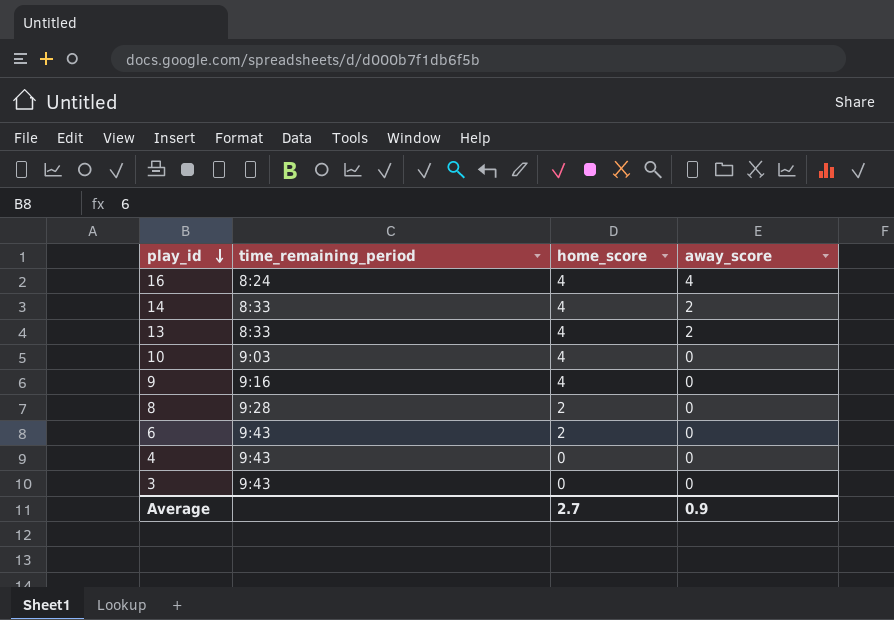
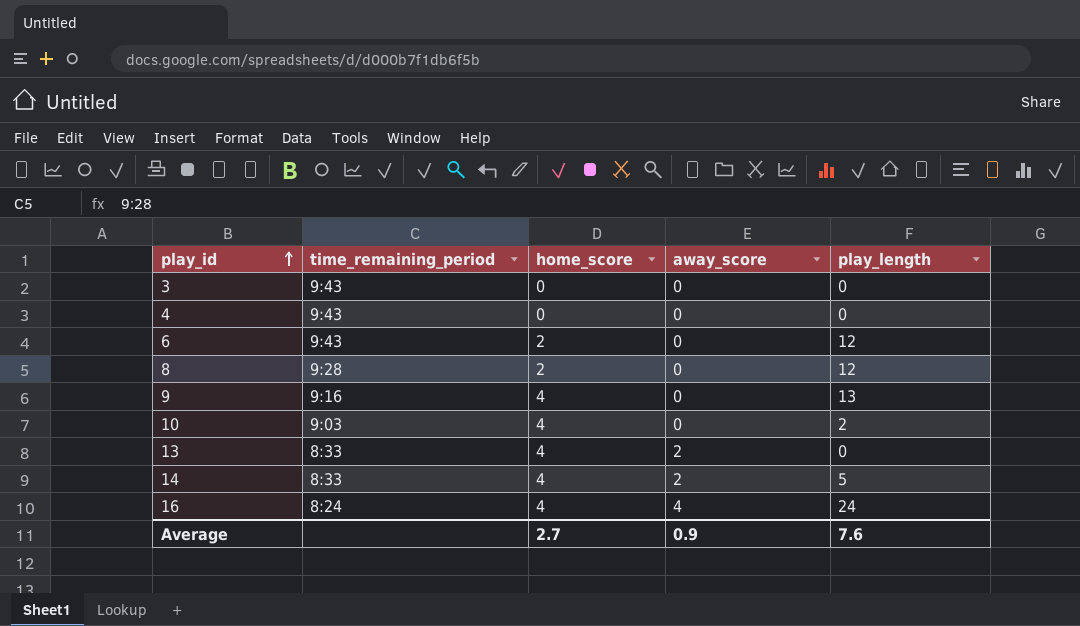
row order: play_id descending -> play_id ascending
column play_length | position: none -> 5

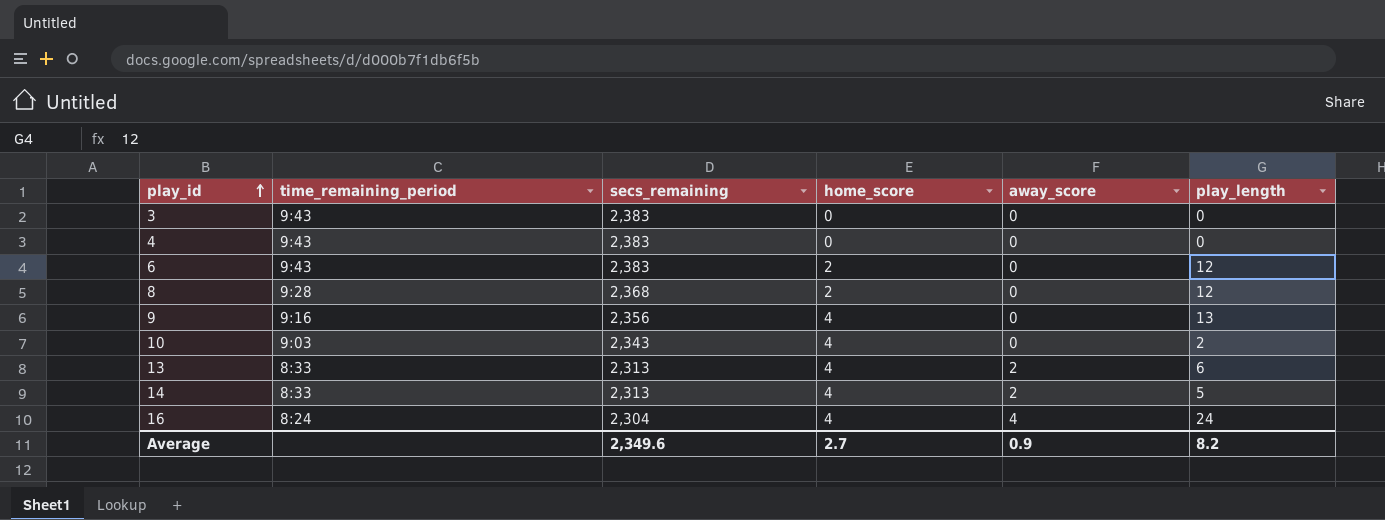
column secs_remaining | position: none -> 3
13 | play_length: 0 -> 6
Average | play_length: 7.6 -> 8.2

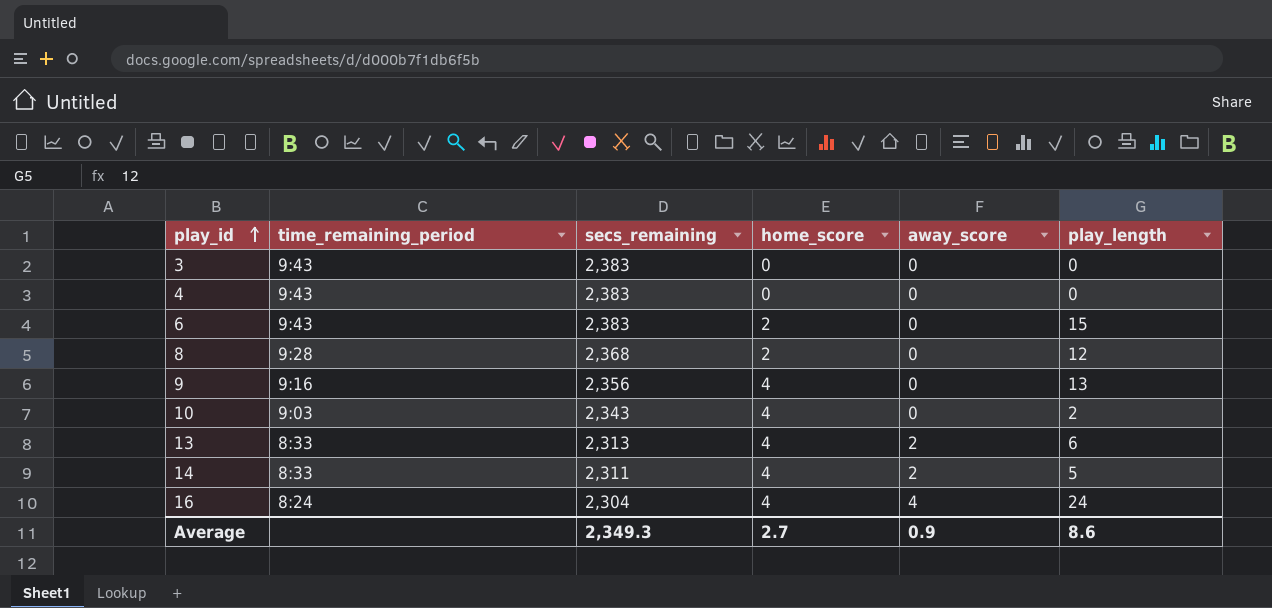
6 | play_length: 12 -> 15
14 | secs_remaining: 2,313 -> 2,311
Average | secs_remaining: 2,349.6 -> 2,349.3
Average | play_length: 8.2 -> 8.6

